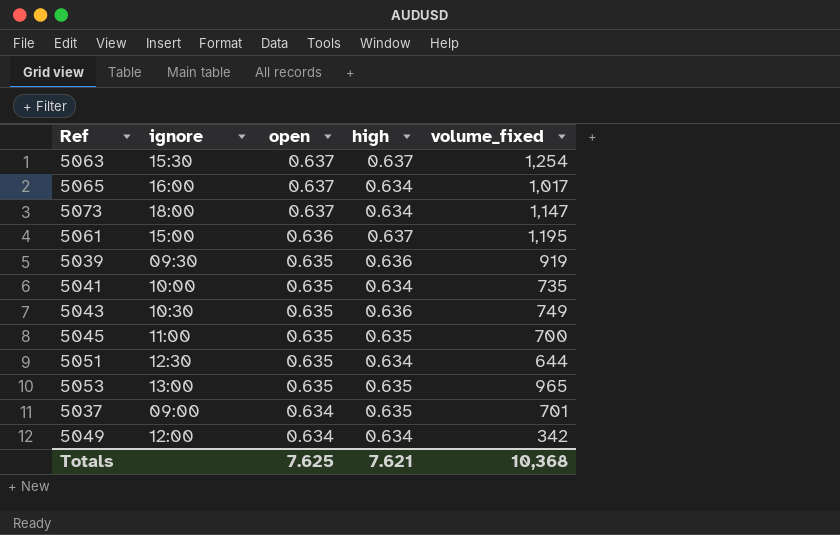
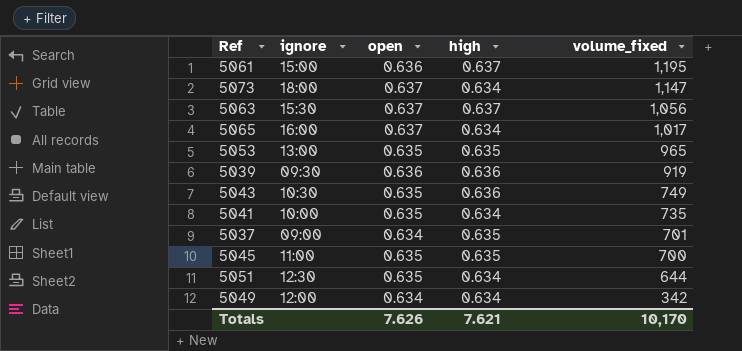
row order: open descending -> volume_fixed descending
5063 | volume_fixed: 1,254 -> 1,056
5039 | open: 0.635 -> 0.636
Totals | open: 7.625 -> 7.626
Totals | volume_fixed: 10,368 -> 10,170

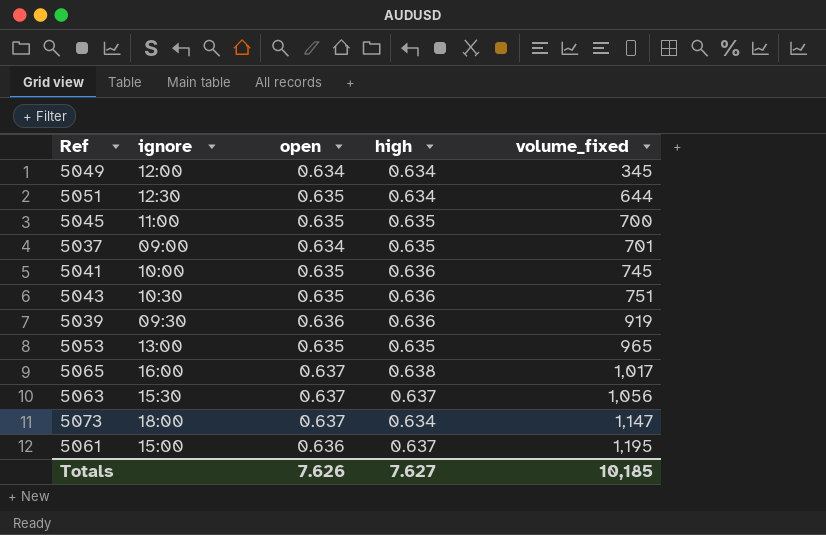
row order: volume_fixed descending -> volume_fixed ascending
5049 | volume_fixed: 342 -> 345
5041 | high: 0.634 -> 0.636
5041 | volume_fixed: 735 -> 745
5043 | volume_fixed: 749 -> 751
5065 | high: 0.634 -> 0.638
Totals | high: 7.621 -> 7.627
Totals | volume_fixed: 10,170 -> 10,185

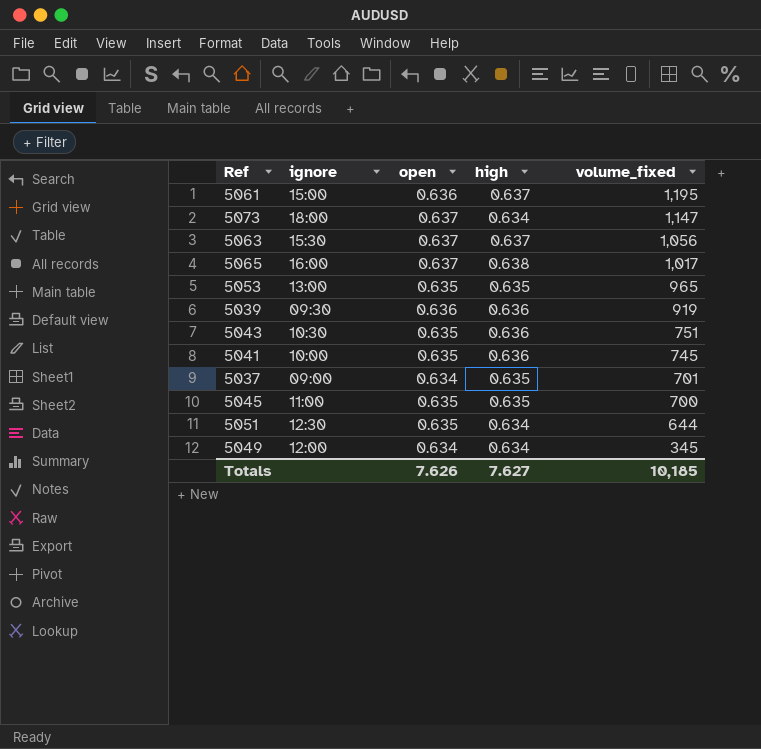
row order: volume_fixed ascending -> volume_fixed descending

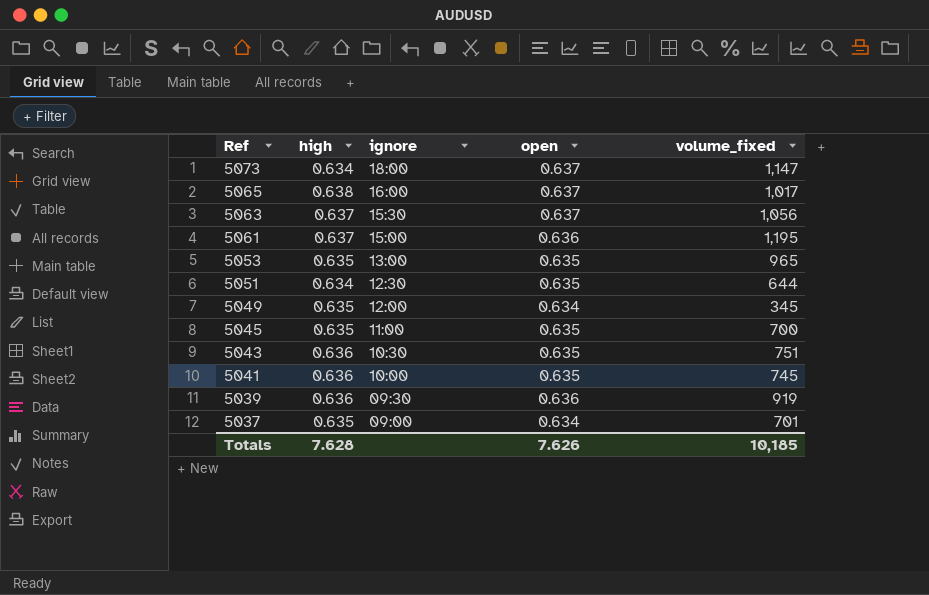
row order: volume_fixed descending -> Ref descending
column high | position: 4 -> 2
5049 | high: 0.634 -> 0.635
Totals | high: 7.627 -> 7.628

